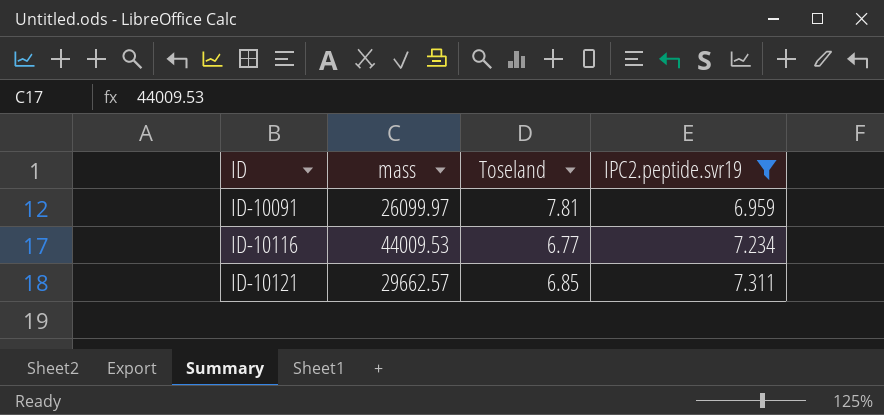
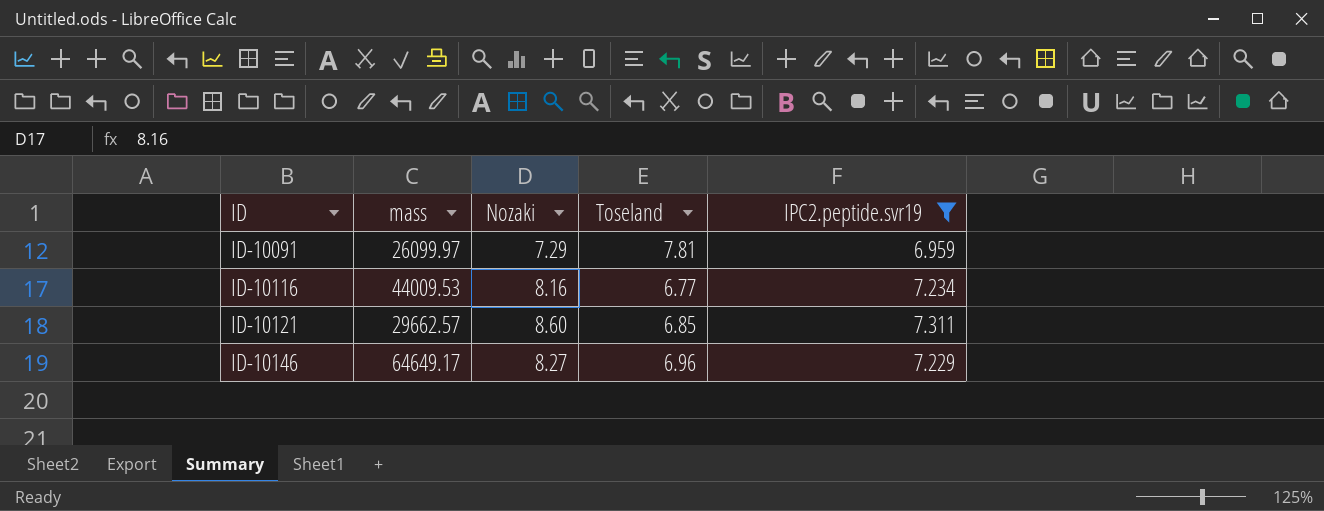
column Nozaki | position: none -> 3
row ID-10146: none -> 64649.17 | 8.27 | 6.96 | 7.229

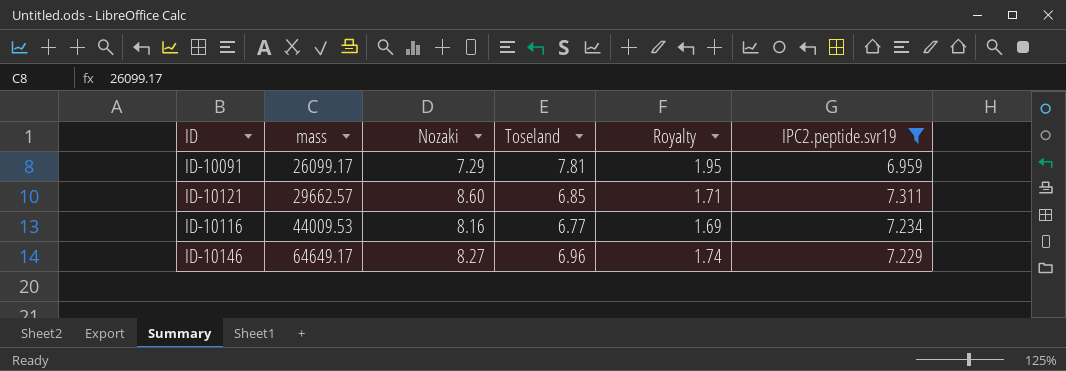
row order: ID ascending -> mass ascending
column Royalty | formula: none -> [Toseland] * 0.25
ID-10091 | mass: 26099.97 -> 26099.17

